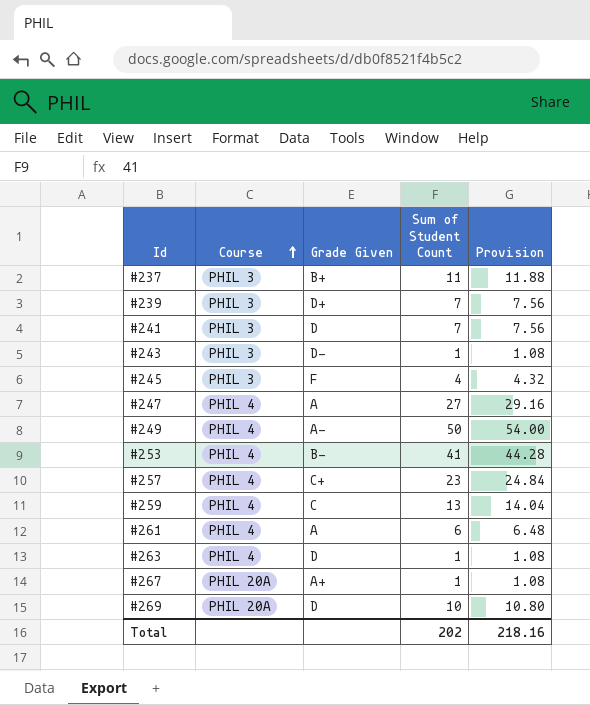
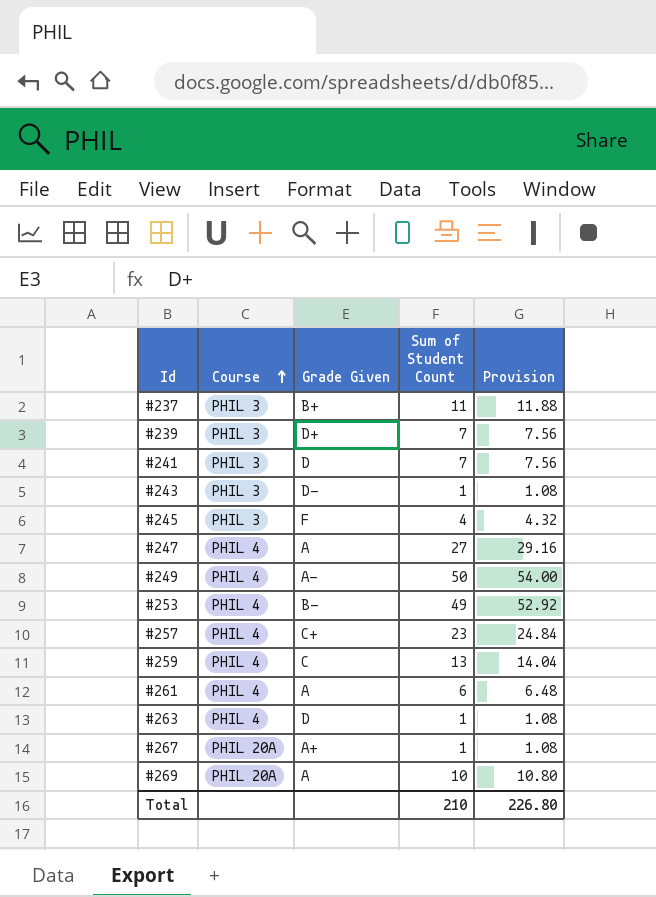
#253 | Sum of Student Count: 41 -> 49
#253 | Provision: 44.28 -> 52.92
#269 | Grade Given: D -> A
Total | Sum of Student Count: 202 -> 210
Total | Provision: 218.16 -> 226.80

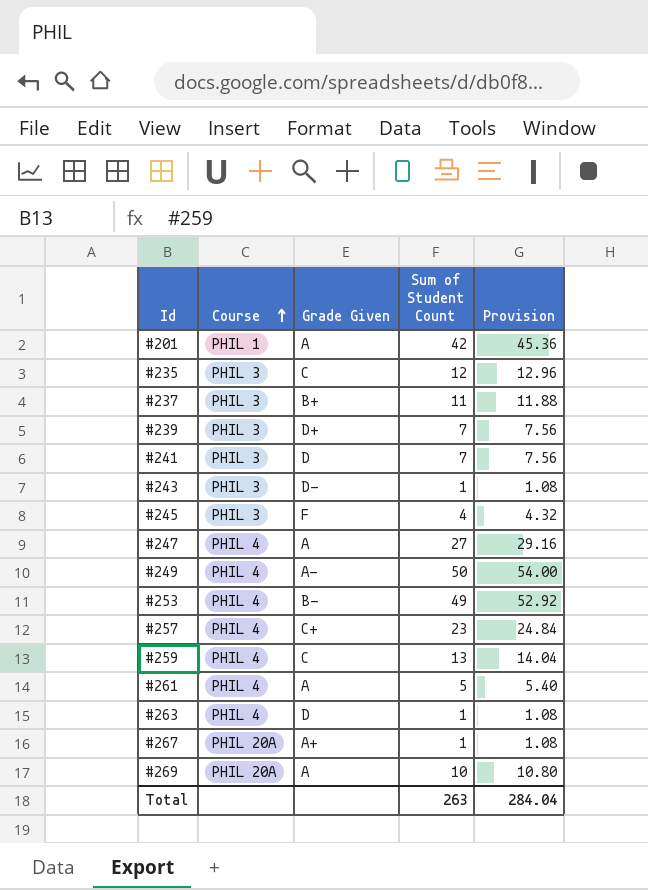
row #201: none -> PHIL 1 | A | 42 | 45.36
row #235: none -> PHIL 3 | C | 12 | 12.96
#261 | Sum of Student Count: 6 -> 5
#261 | Provision: 6.48 -> 5.40
Total | Sum of Student Count: 210 -> 263
Total | Provision: 226.80 -> 284.04

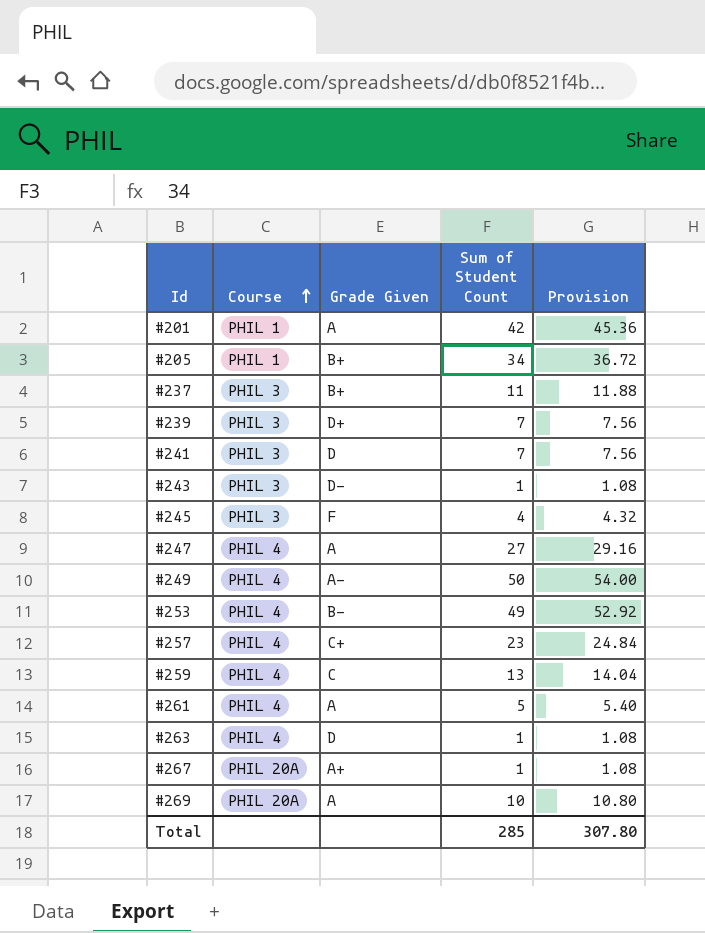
row #235: PHIL 3 | C | 12 | 12.96 -> none
row #205: none -> PHIL 1 | B+ | 34 | 36.72
Total | Sum of Student Count: 263 -> 285
Total | Provision: 284.04 -> 307.80

